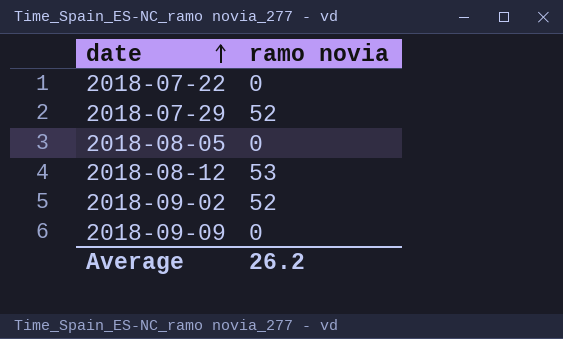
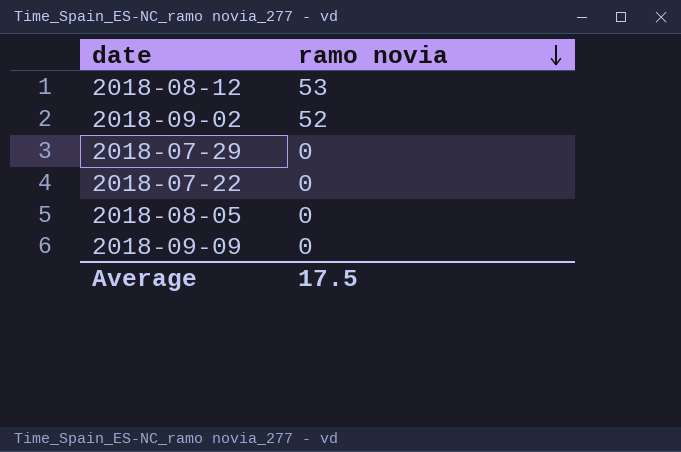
row order: date ascending -> ramo novia descending
2018-07-29 | ramo novia: 52 -> 0
Average | ramo novia: 26.2 -> 17.5

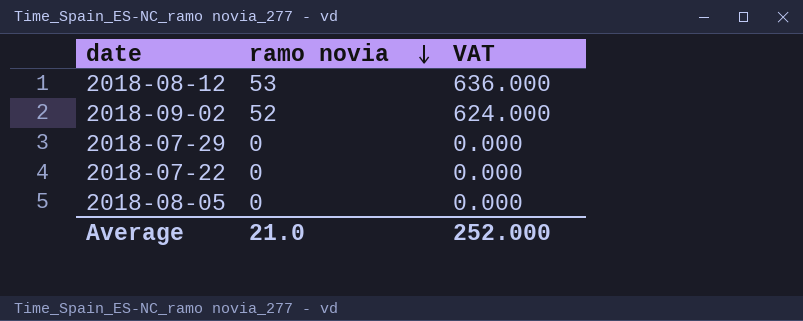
column VAT | formula: none -> [ramo novia] * 12
row 2018-09-09: 0 -> none
Average | ramo novia: 17.5 -> 21.0

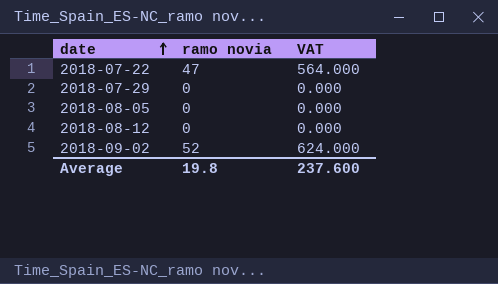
row order: ramo novia descending -> date ascending
2018-07-22 | ramo novia: 0 -> 47
2018-07-22 | VAT: 0.000 -> 564.000
2018-08-12 | ramo novia: 53 -> 0
2018-08-12 | VAT: 636.000 -> 0.000
Average | ramo novia: 21.0 -> 19.8
Average | VAT: 252.000 -> 237.600

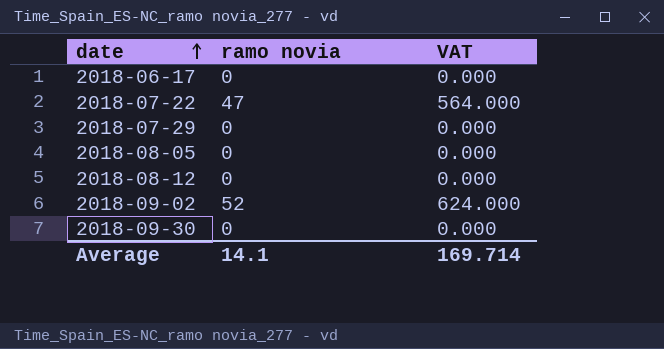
row 2018-06-17: none -> 0 | 0.000
row 2018-09-30: none -> 0 | 0.000
Average | ramo novia: 19.8 -> 14.1
Average | VAT: 237.600 -> 169.714

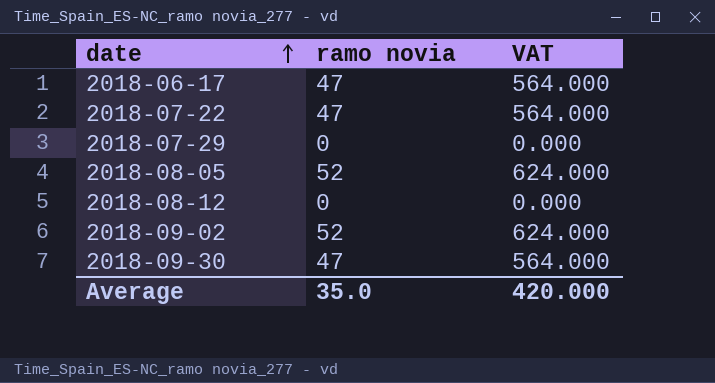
2018-06-17 | ramo novia: 0 -> 47
2018-06-17 | VAT: 0.000 -> 564.000
2018-08-05 | ramo novia: 0 -> 52
2018-08-05 | VAT: 0.000 -> 624.000
2018-09-30 | ramo novia: 0 -> 47
2018-09-30 | VAT: 0.000 -> 564.000
Average | ramo novia: 14.1 -> 35.0
Average | VAT: 169.714 -> 420.000

